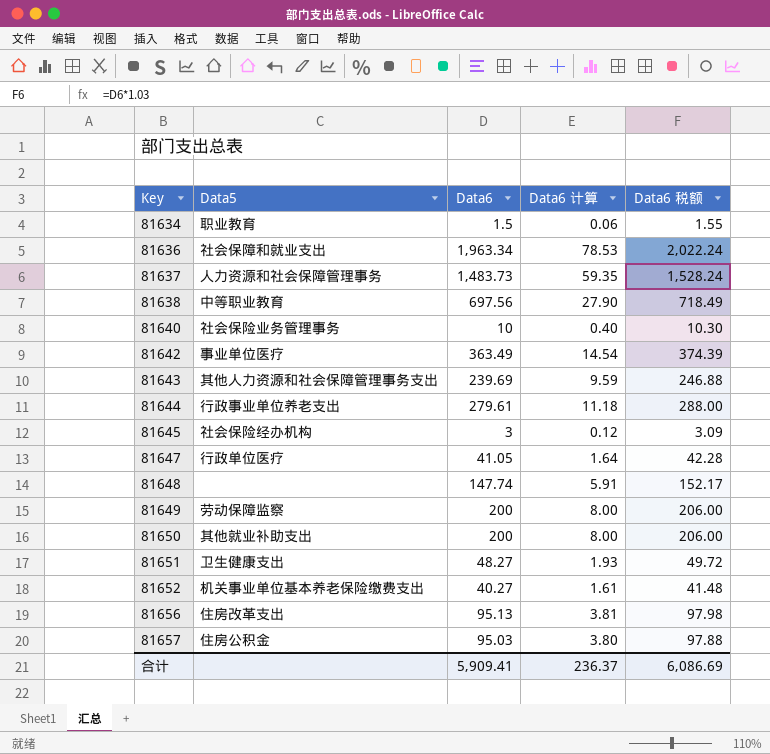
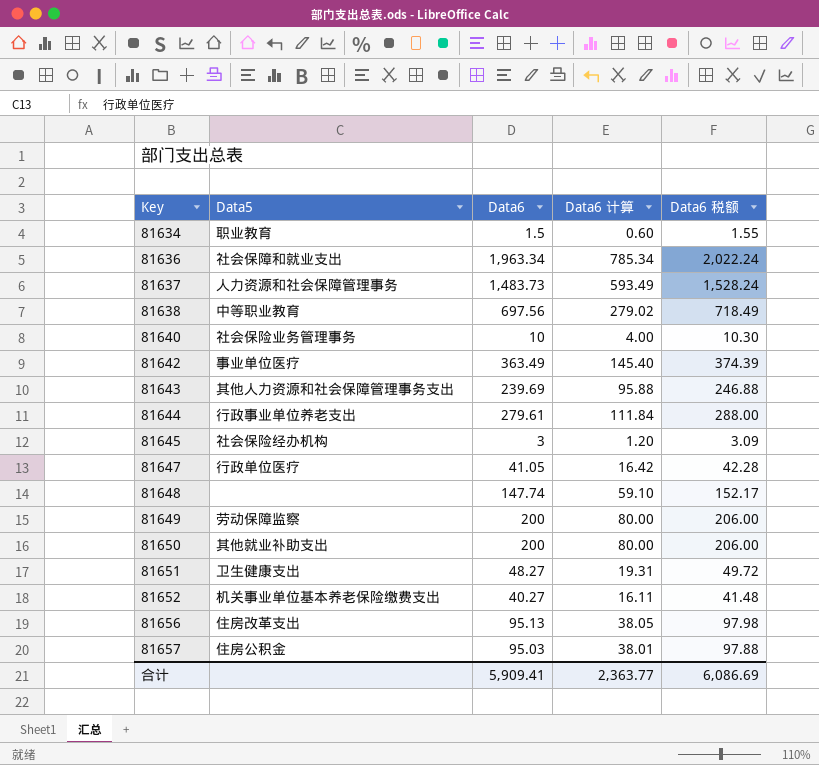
column Data6 计算 | formula: [Data6] * 0.04 -> [Data6] * 0.4
合计 | Data6 计算: 236.37 -> 2,363.77

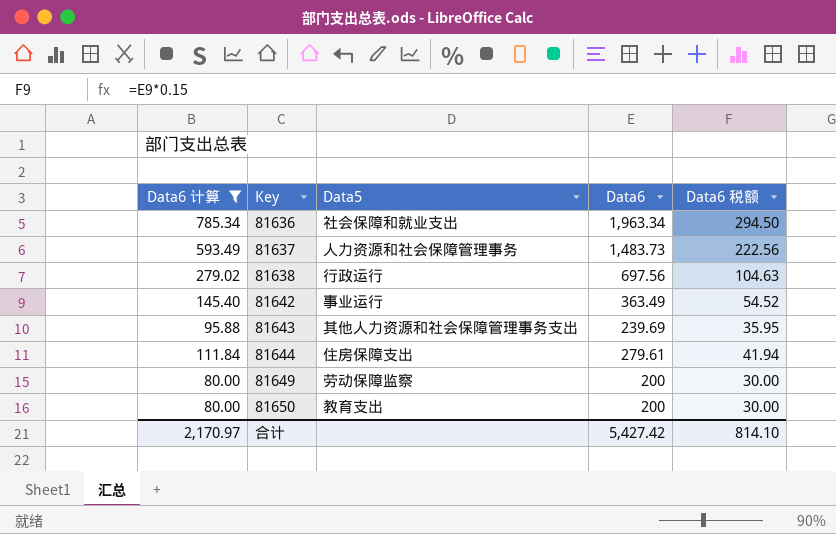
filter: none -> Data6 计算 >= 80.00
column Data6 计算 | position: 4 -> 1
column Data6 税额 | formula: [Data6] * 1.03 -> [Data6] * 0.15
81638 | Data5: 中等职业教育 -> 行政运行
81642 | Data5: 事业单位医疗 -> 事业运行
81644 | Data5: 行政事业单位养老支出 -> 住房保障支出
81650 | Data5: 其他就业补助支出 -> 教育支出
合计 | Data6 计算: 2,363.77 -> 2,170.97
合计 | Data6: 5,909.41 -> 5,427.42
合计 | Data6 税额: 6,086.69 -> 814.10

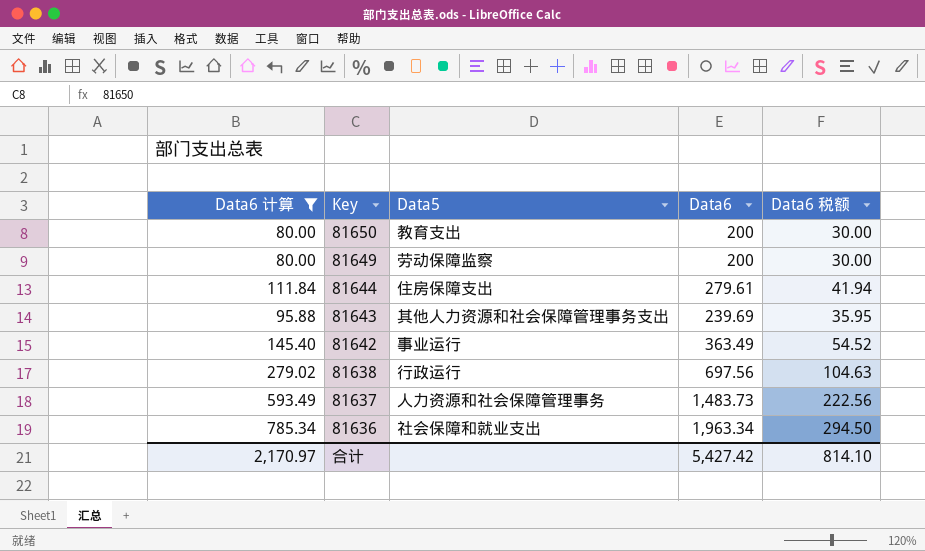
row order: Key ascending -> Key descending

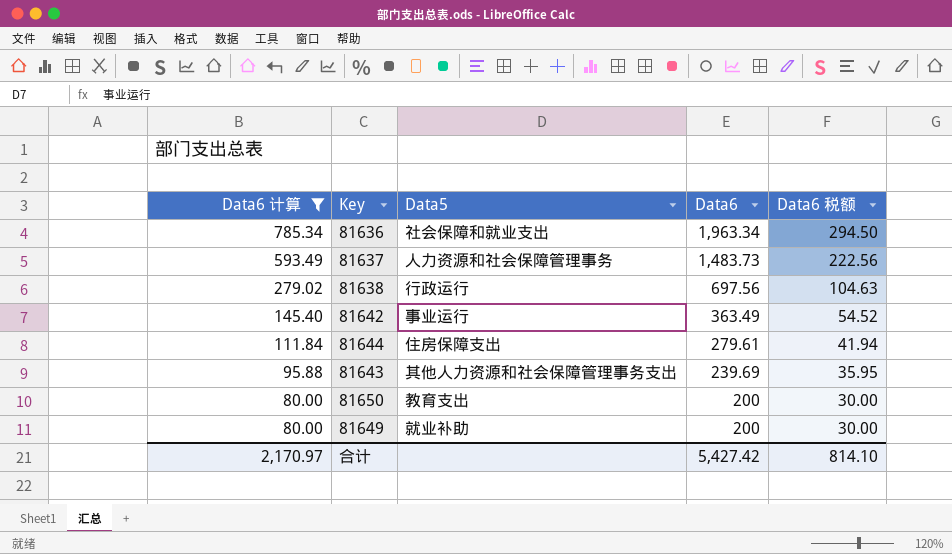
row order: Key descending -> Data6 计算 descending
81649 | Data5: 劳动保障监察 -> 就业补助

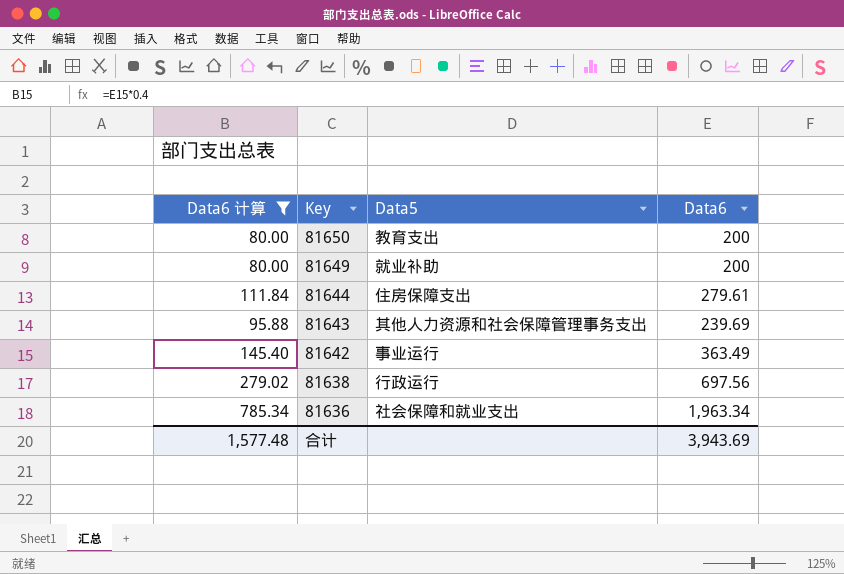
row order: Data6 计算 descending -> Key descending
column Data6 税额 | formula: [Data6] * 0.15 -> none
row 81637: 593.49 | 人力资源和社会保障管理事务 | 1,483.73 | 222.56 -> none
合计 | Data6 计算: 2,170.97 -> 1,577.48
合计 | Data6: 5,427.42 -> 3,943.69

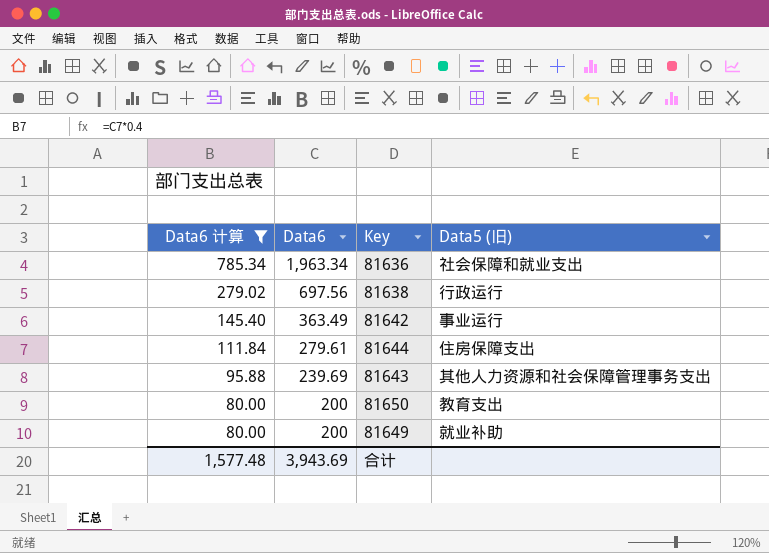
row order: Key descending -> Data6 计算 descending
column Data6 | position: 4 -> 2
column name: Data5 -> Data5 (旧)

